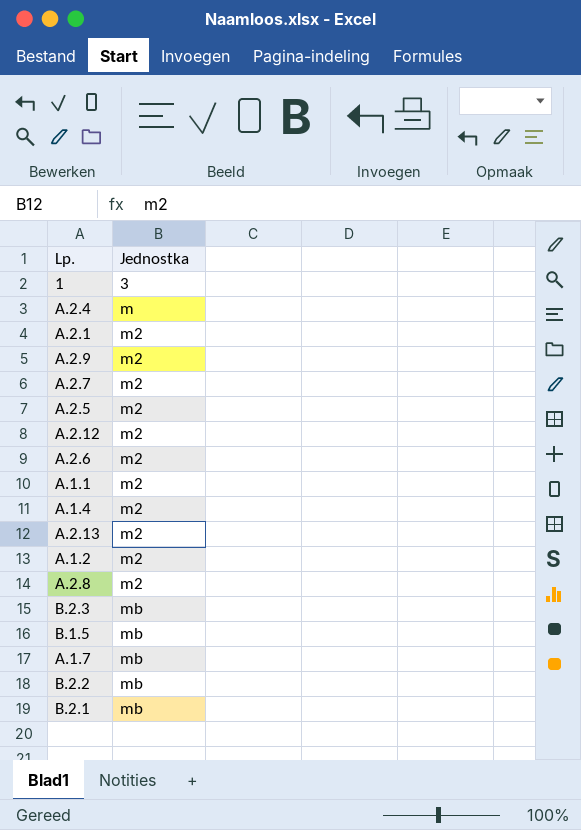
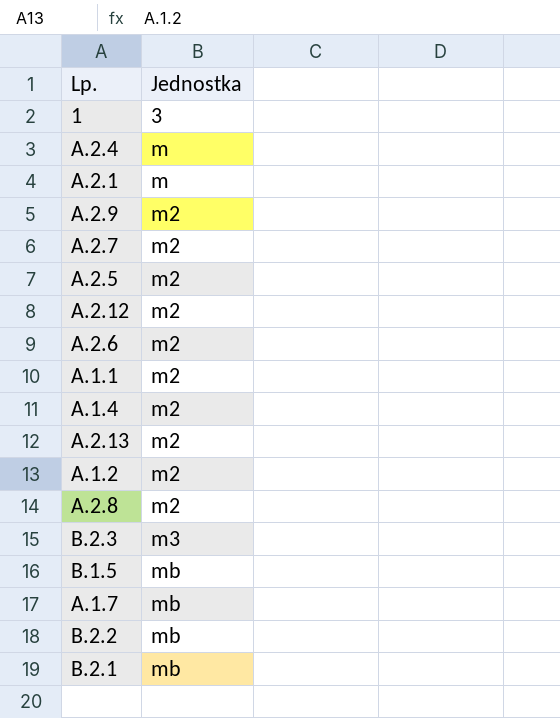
A.2.1 | Jednostka: m2 -> m
B.2.3 | Jednostka: mb -> m3

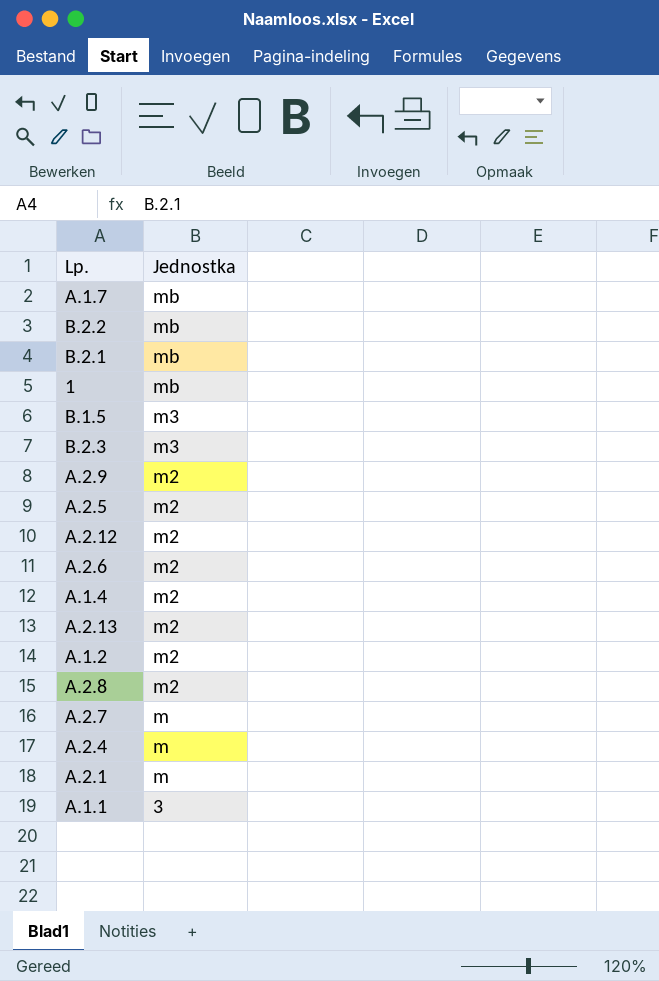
row order: Jednostka ascending -> Jednostka descending
1 | Jednostka: 3 -> mb
B.1.5 | Jednostka: mb -> m3
A.2.7 | Jednostka: m2 -> m
A.1.1 | Jednostka: m2 -> 3

